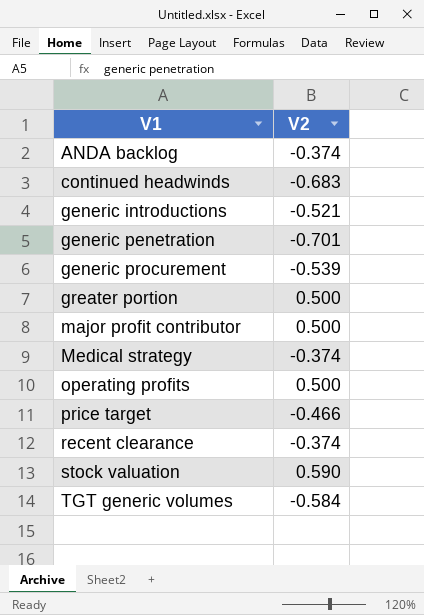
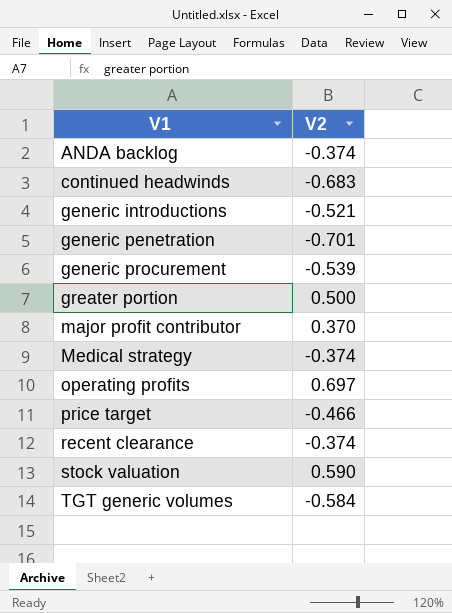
major profit contributor | V2: 0.500 -> 0.370
operating profits | V2: 0.500 -> 0.697

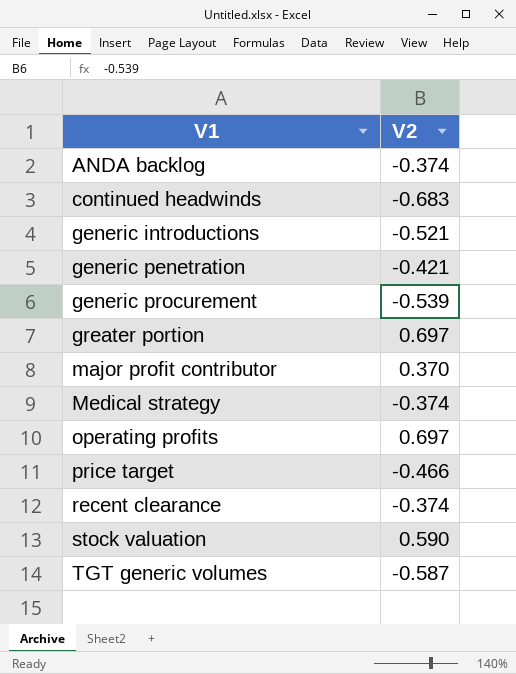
generic penetration | V2: -0.701 -> -0.421
greater portion | V2: 0.500 -> 0.697
TGT generic volumes | V2: -0.584 -> -0.587

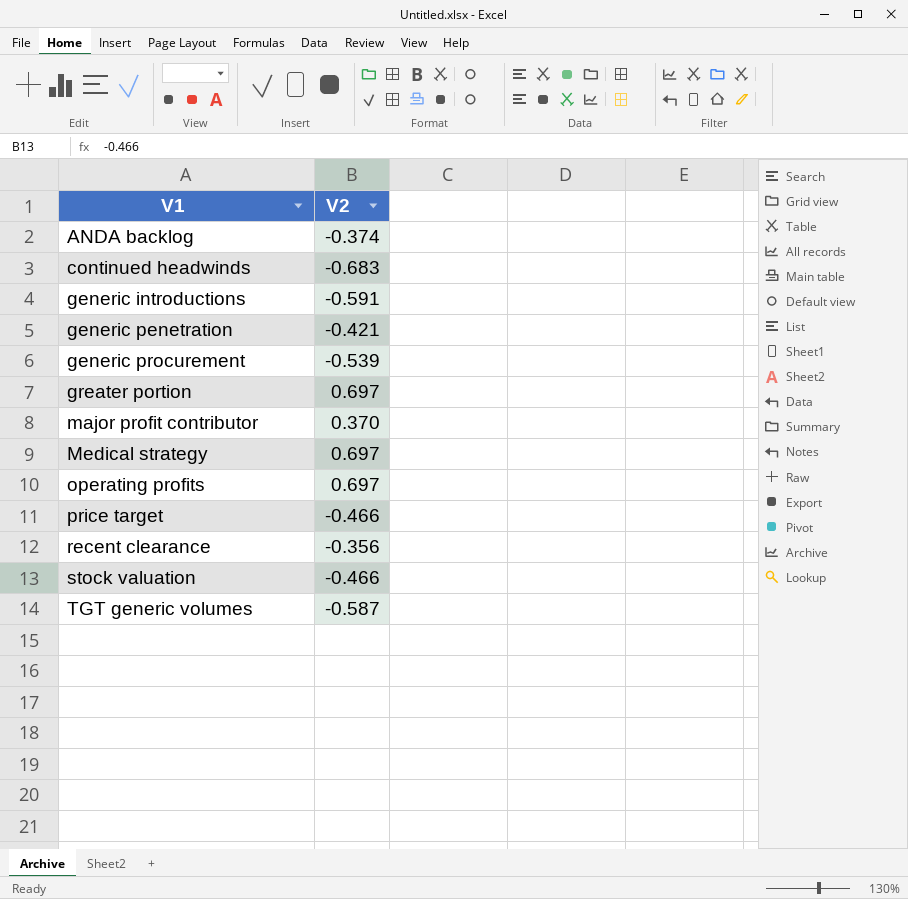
generic introductions | V2: -0.521 -> -0.591
Medical strategy | V2: -0.374 -> 0.697
recent clearance | V2: -0.374 -> -0.356
stock valuation | V2: 0.590 -> -0.466

